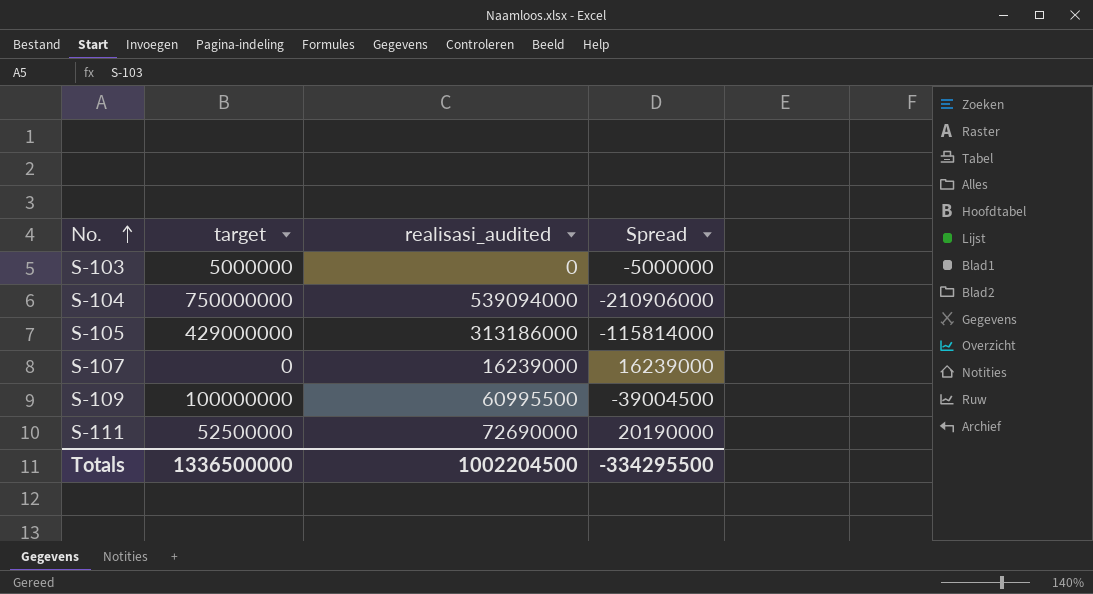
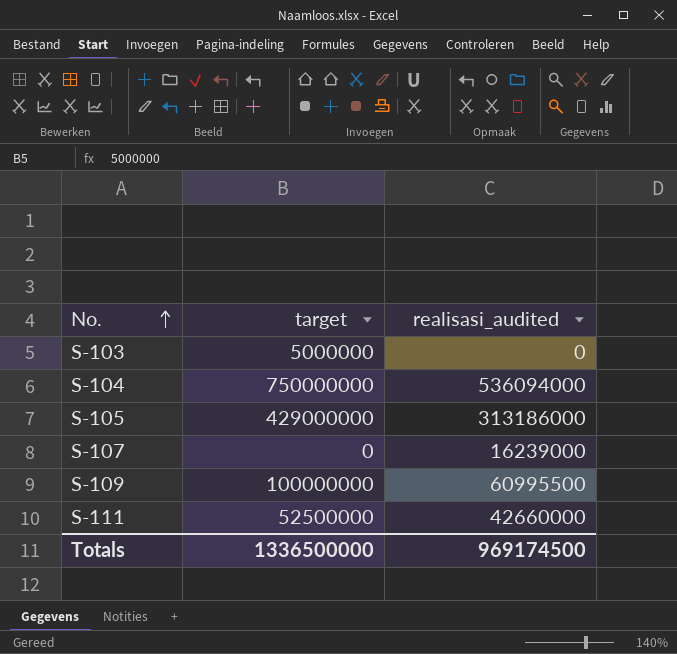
column Spread | formula: [realisasi_audited] - [target] -> none
S-104 | realisasi_audited: 539094000 -> 536094000
S-111 | realisasi_audited: 72690000 -> 42660000
Totals | realisasi_audited: 1002204500 -> 969174500

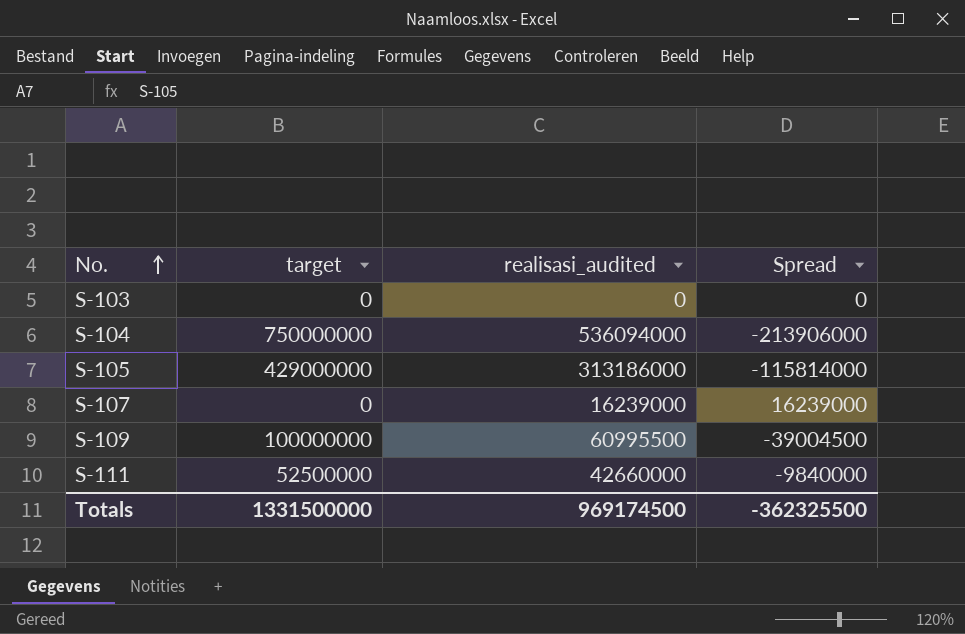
column Spread | formula: none -> [realisasi_audited] - [target]
S-103 | target: 5000000 -> 0
Totals | target: 1336500000 -> 1331500000

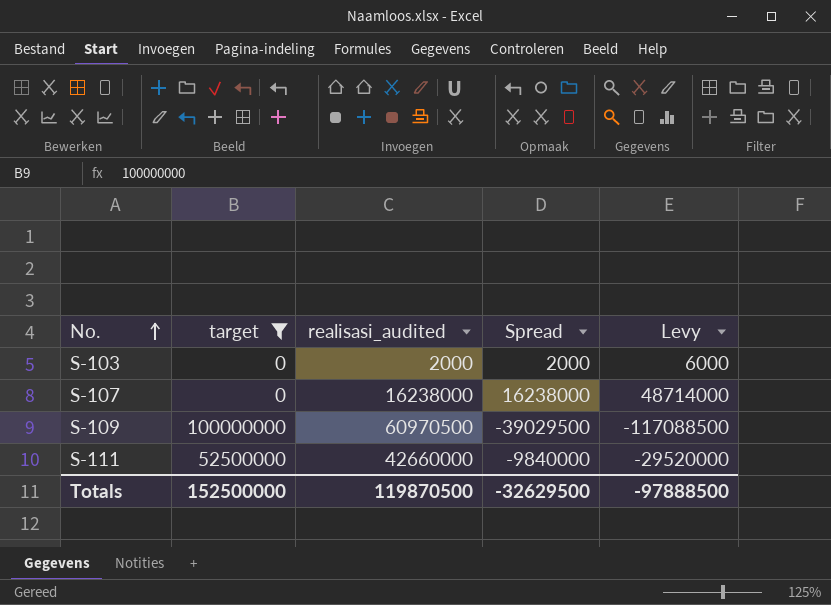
filter: none -> target <= 100000000
column Levy | formula: none -> [Spread] * 3
S-103 | realisasi_audited: 0 -> 2000
S-103 | Spread: 0 -> 2000
S-107 | realisasi_audited: 16239000 -> 16238000
S-107 | Spread: 16239000 -> 16238000
S-109 | realisasi_audited: 60995500 -> 60970500
S-109 | Spread: -39004500 -> -39029500
Totals | target: 1331500000 -> 152500000
Totals | realisasi_audited: 969174500 -> 119870500
Totals | Spread: -362325500 -> -32629500

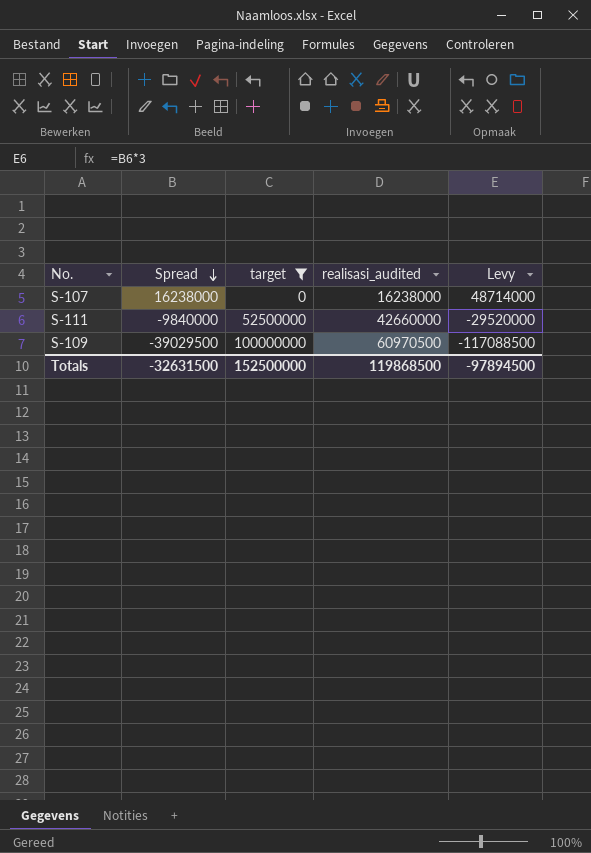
row order: No. ascending -> Spread descending
column Spread | position: 4 -> 2
row S-103: 0 | 2000 | 2000 | 6000 -> none
Totals | Spread: -32629500 -> -32631500
Totals | realisasi_audited: 119870500 -> 119868500
Totals | Levy: -97888500 -> -97894500

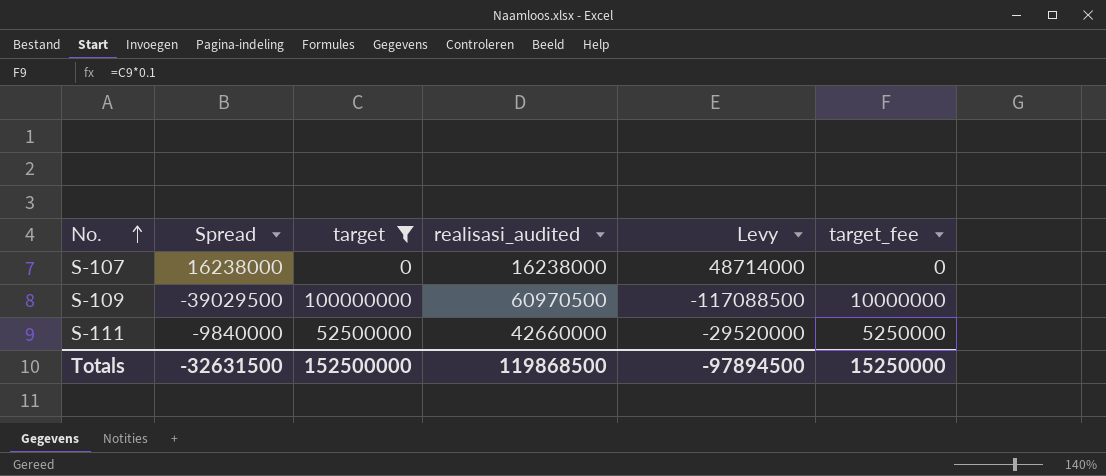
row order: Spread descending -> No. ascending
column target_fee | formula: none -> [target] * 0.1

